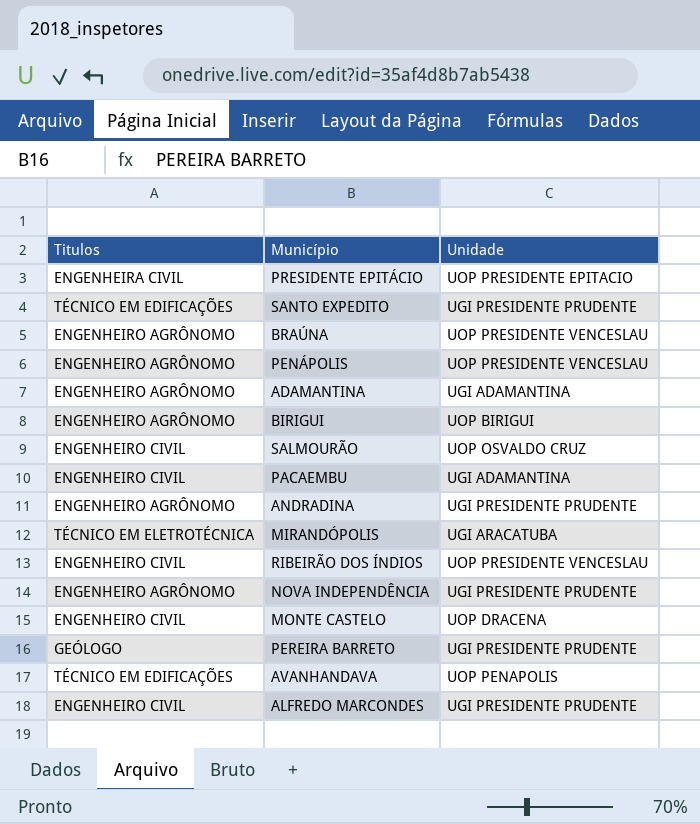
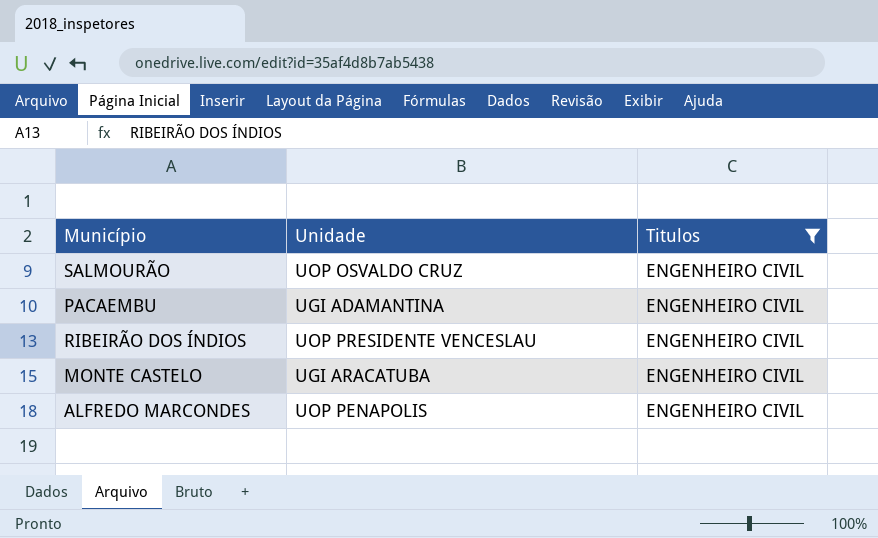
filter: none -> Titulos = ENGENHEIRO CIVIL
column Titulos | position: 1 -> 3
MONTE CASTELO | Unidade: UOP DRACENA -> UGI ARACATUBA
ALFREDO MARCONDES | Unidade: UGI PRESIDENTE PRUDENTE -> UOP PENAPOLIS

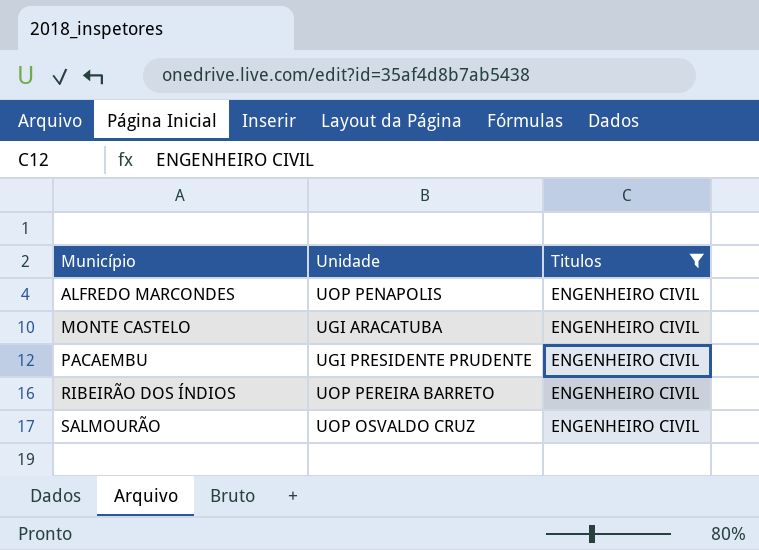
row order: none -> Município ascending
PACAEMBU | Unidade: UGI ADAMANTINA -> UGI PRESIDENTE PRUDENTE
RIBEIRÃO DOS ÍNDIOS | Unidade: UOP PRESIDENTE VENCESLAU -> UOP PEREIRA BARRETO

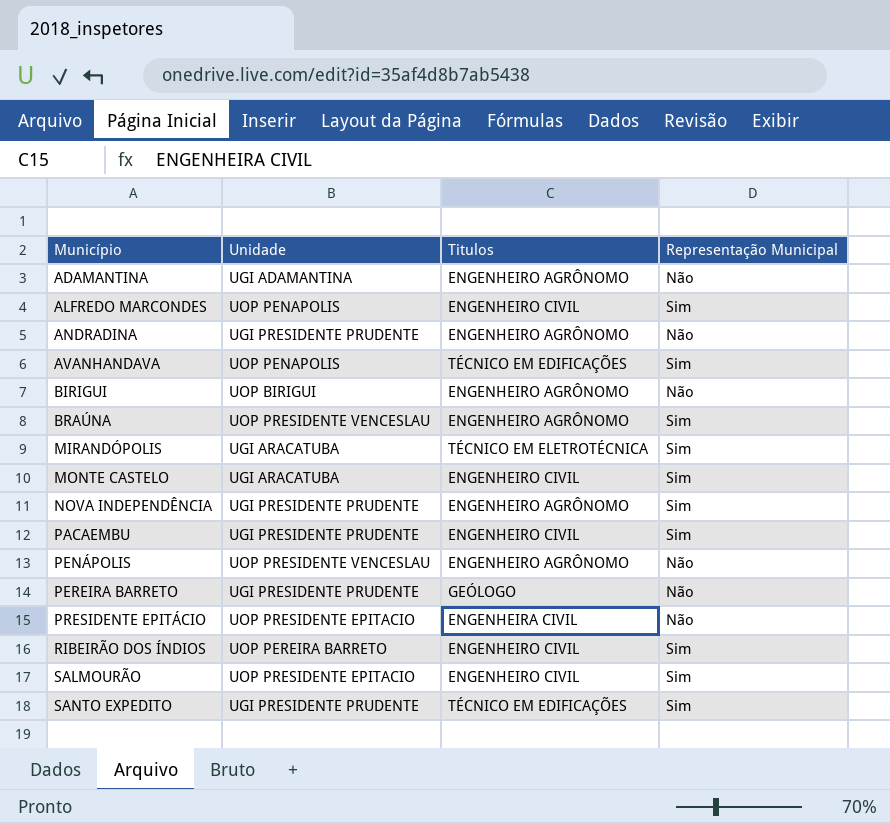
filter: Titulos = ENGENHEIRO CIVIL -> none
column Representação Municipal | position: none -> 4
SALMOURÃO | Unidade: UOP OSVALDO CRUZ -> UOP PRESIDENTE EPITACIO

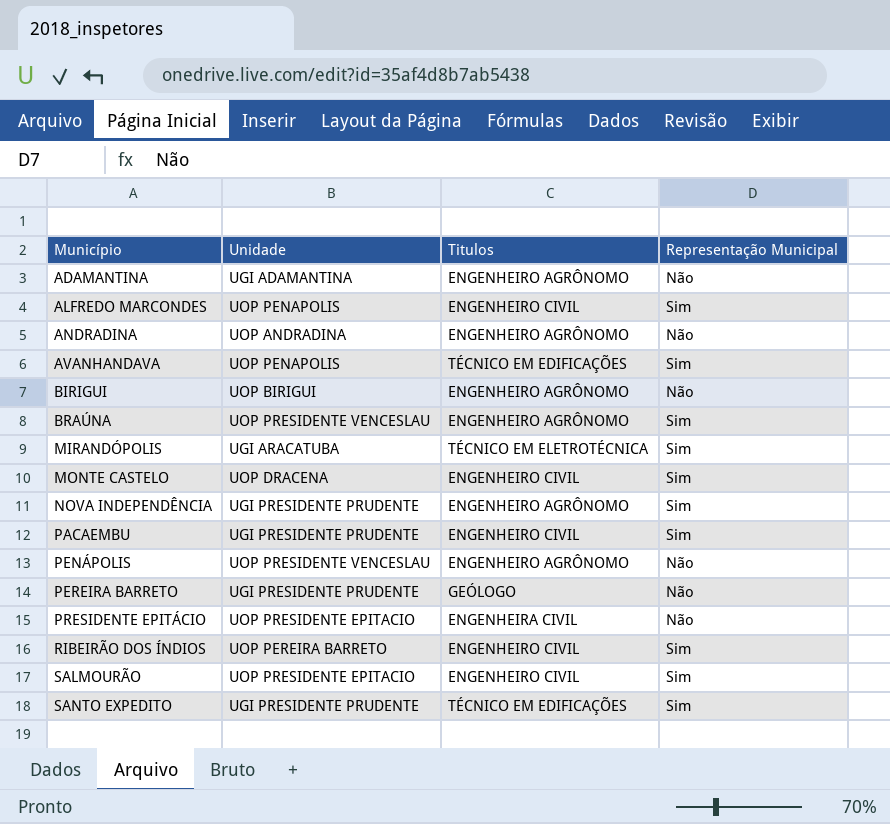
ANDRADINA | Unidade: UGI PRESIDENTE PRUDENTE -> UOP ANDRADINA
MONTE CASTELO | Unidade: UGI ARACATUBA -> UOP DRACENA

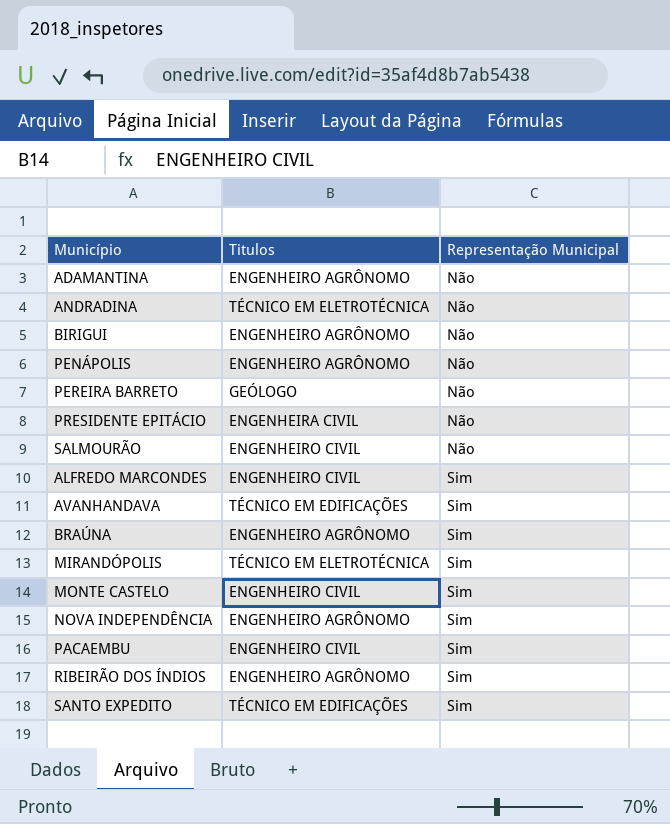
row order: Município ascending -> Representação Municipal ascending
column Unidade | position: 2 -> none
ANDRADINA | Titulos: ENGENHEIRO AGRÔNOMO -> TÉCNICO EM ELETROTÉCNICA
SALMOURÃO | Representação Municipal: Sim -> Não
RIBEIRÃO DOS ÍNDIOS | Titulos: ENGENHEIRO CIVIL -> ENGENHEIRO AGRÔNOMO

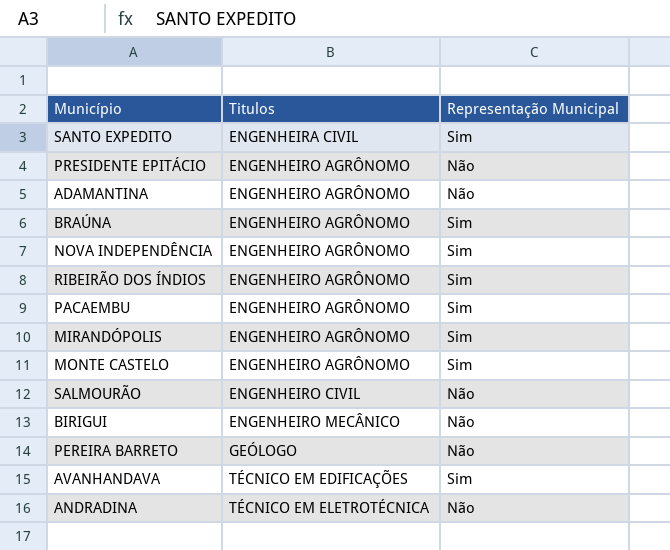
row order: Representação Municipal ascending -> Titulos ascending
row PENÁPOLIS: ENGENHEIRO AGRÔNOMO | Não -> none
row ALFREDO MARCONDES: ENGENHEIRO CIVIL | Sim -> none
SANTO EXPEDITO | Titulos: TÉCNICO EM EDIFICAÇÕES -> ENGENHEIRA CIVIL
PRESIDENTE EPITÁCIO | Titulos: ENGENHEIRA CIVIL -> ENGENHEIRO AGRÔNOMO
PACAEMBU | Titulos: ENGENHEIRO CIVIL -> ENGENHEIRO AGRÔNOMO
MIRANDÓPOLIS | Titulos: TÉCNICO EM ELETROTÉCNICA -> ENGENHEIRO AGRÔNOMO
MONTE CASTELO | Titulos: ENGENHEIRO CIVIL -> ENGENHEIRO AGRÔNOMO
BIRIGUI | Titulos: ENGENHEIRO AGRÔNOMO -> ENGENHEIRO MECÂNICO

